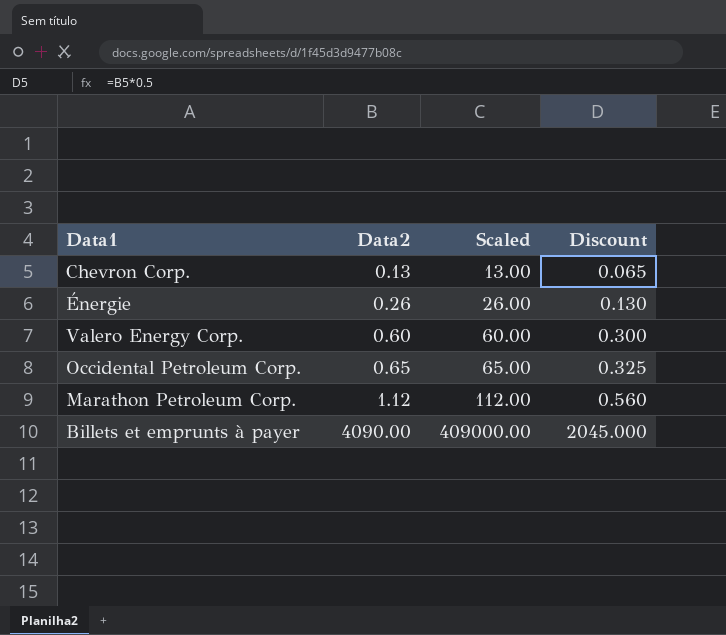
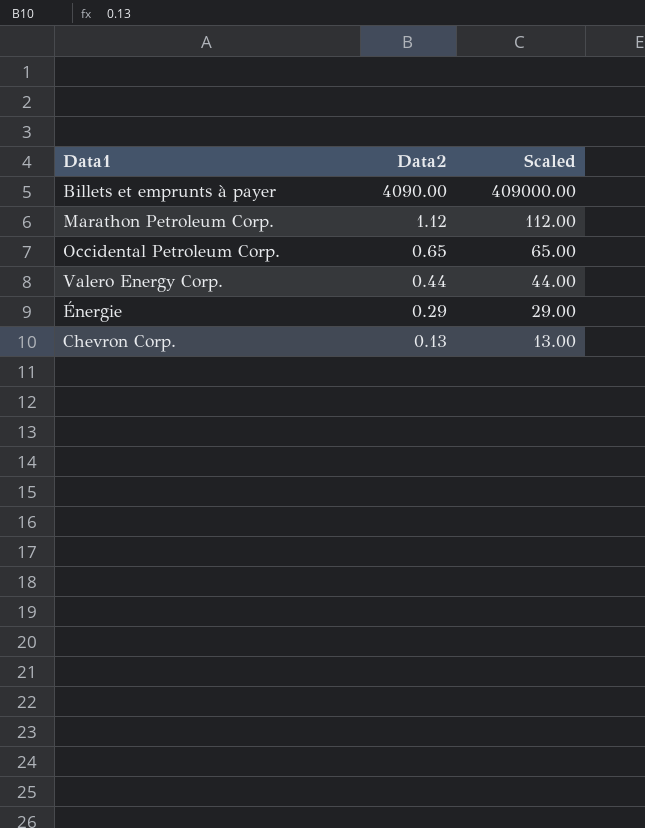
row order: Data2 ascending -> Data2 descending
column Discount | formula: [Data2] * 0.5 -> none
Valero Energy Corp. | Data2: 0.60 -> 0.44
Valero Energy Corp. | Scaled: 60.00 -> 44.00
Énergie | Data2: 0.26 -> 0.29
Énergie | Scaled: 26.00 -> 29.00

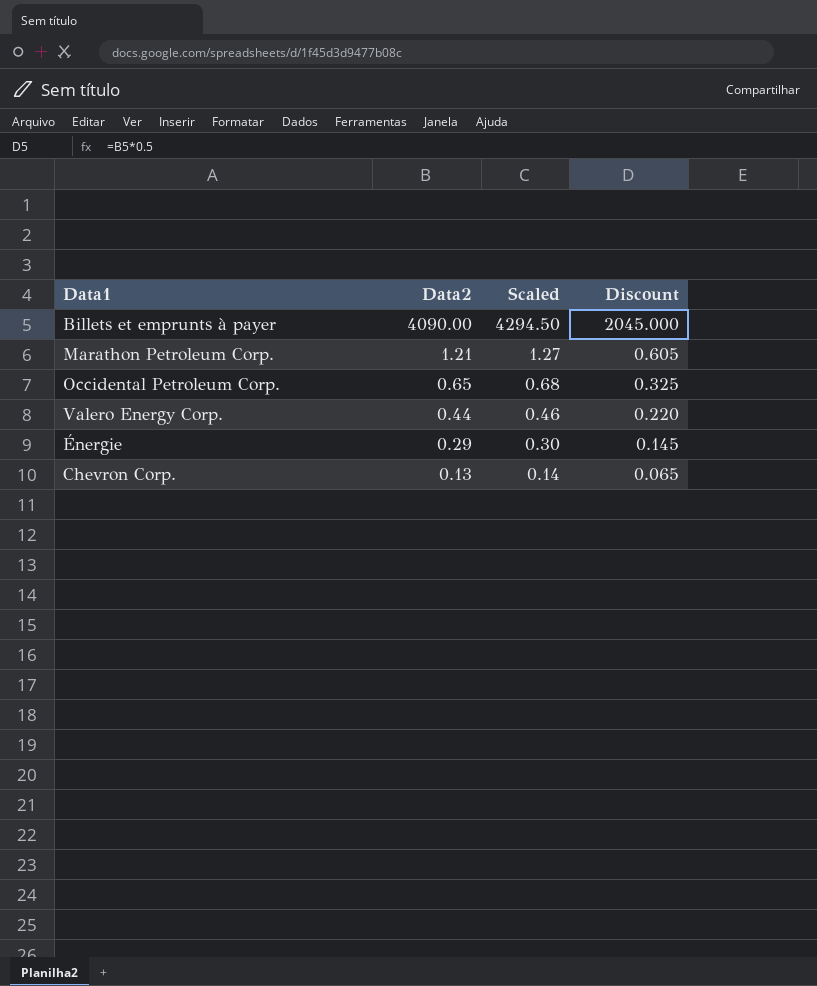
column Scaled | formula: [Data2] * 100 -> [Data2] * 1.05
column Discount | formula: none -> [Data2] * 0.5
Marathon Petroleum Corp. | Data2: 1.12 -> 1.21

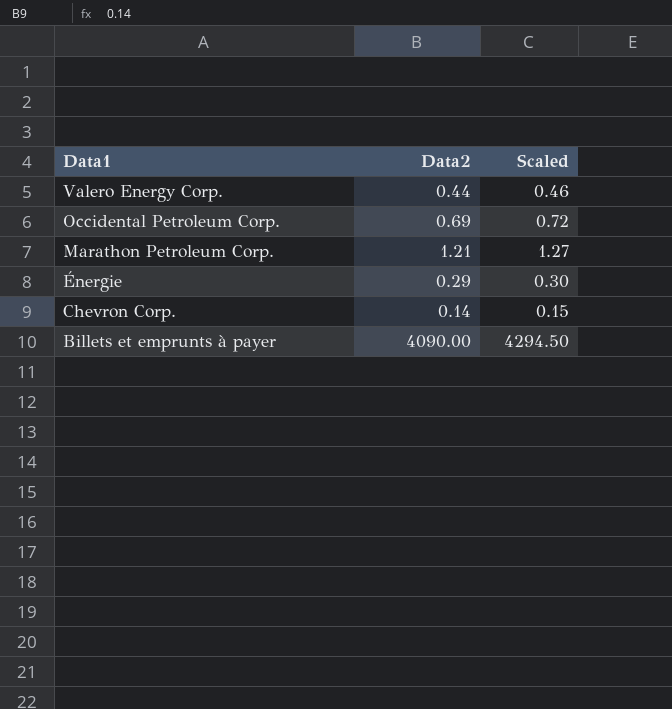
row order: Data2 descending -> Data1 descending
column Discount | formula: [Data2] * 0.5 -> none
Occidental Petroleum Corp. | Data2: 0.65 -> 0.69
Occidental Petroleum Corp. | Scaled: 0.68 -> 0.72
Chevron Corp. | Data2: 0.13 -> 0.14
Chevron Corp. | Scaled: 0.14 -> 0.15

